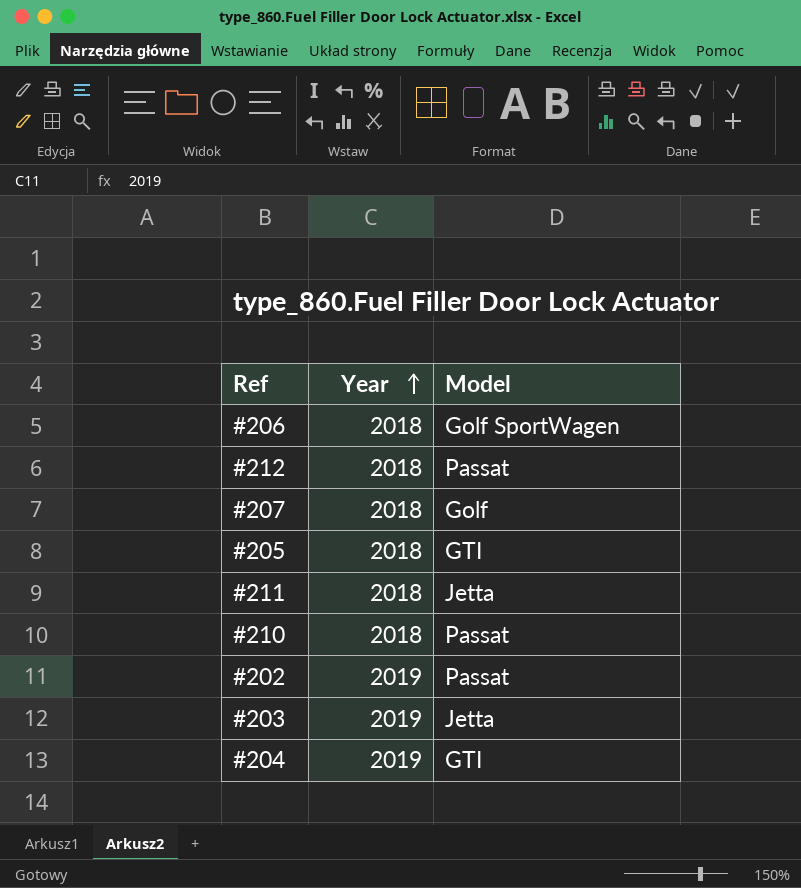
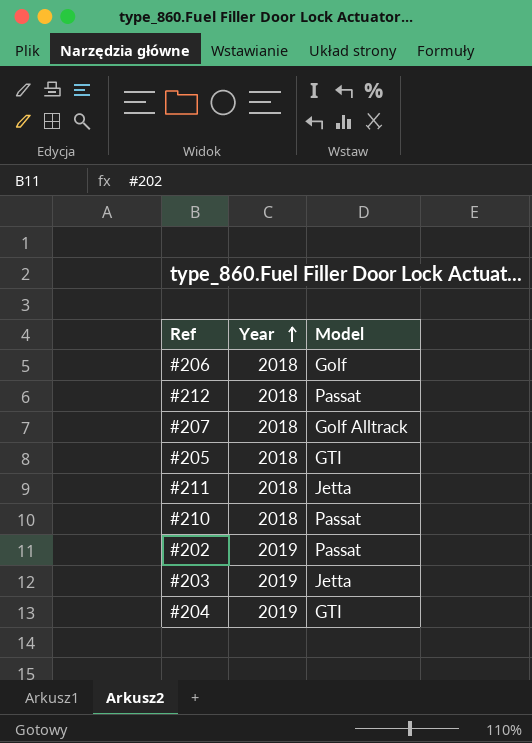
#206 | Model: Golf SportWagen -> Golf
#207 | Model: Golf -> Golf Alltrack

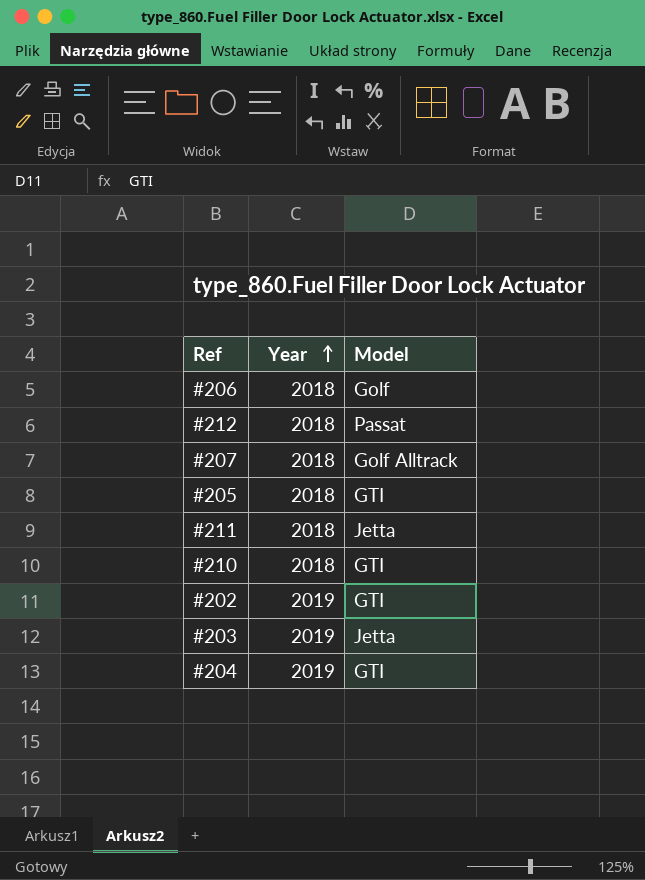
#210 | Model: Passat -> GTI
#202 | Model: Passat -> GTI

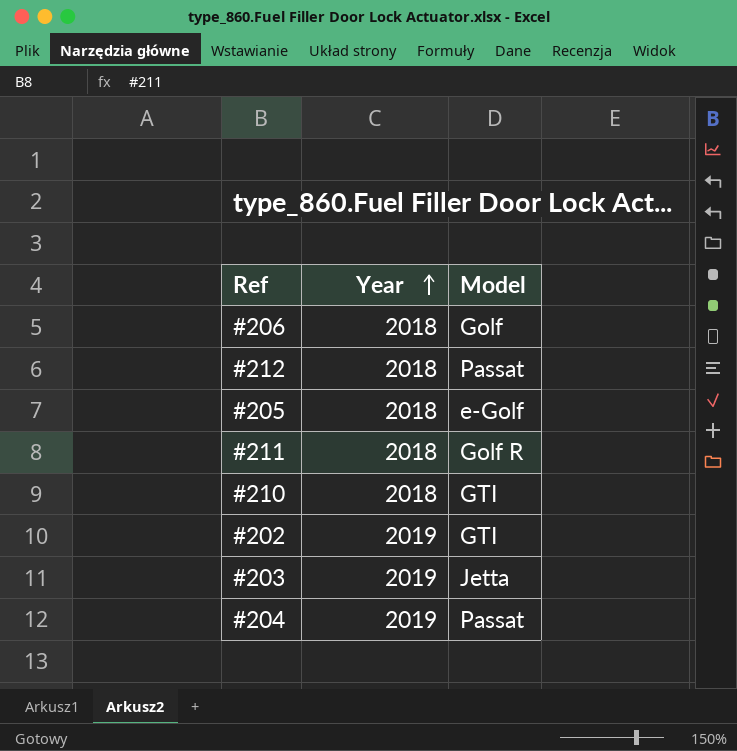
row #207: 2018 | Golf Alltrack -> none
#205 | Model: GTI -> e-Golf
#211 | Model: Jetta -> Golf R
#204 | Model: GTI -> Passat

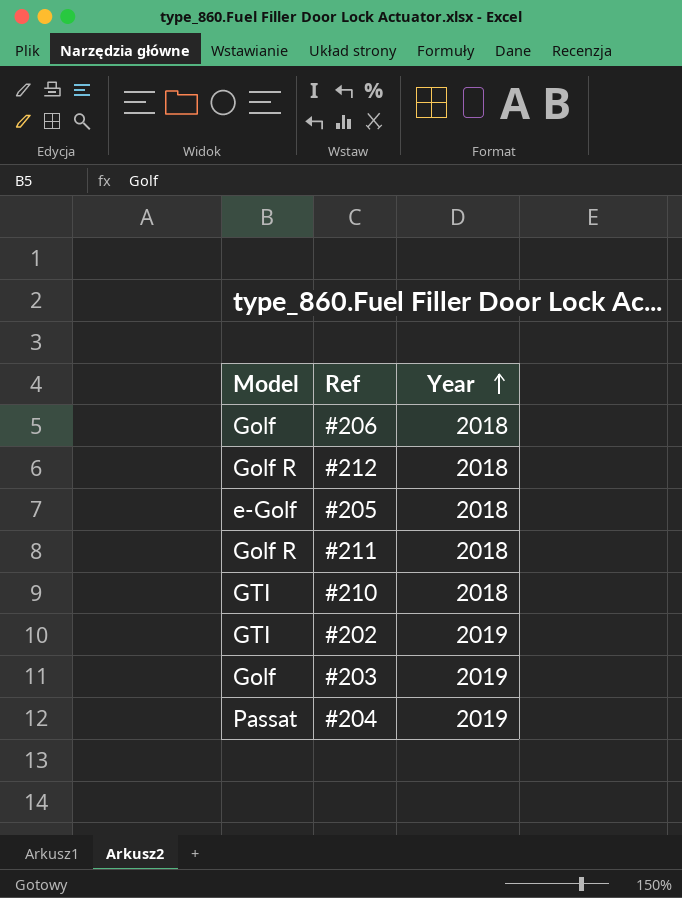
column Model | position: 3 -> 1
#212 | Model: Passat -> Golf R
#203 | Model: Jetta -> Golf

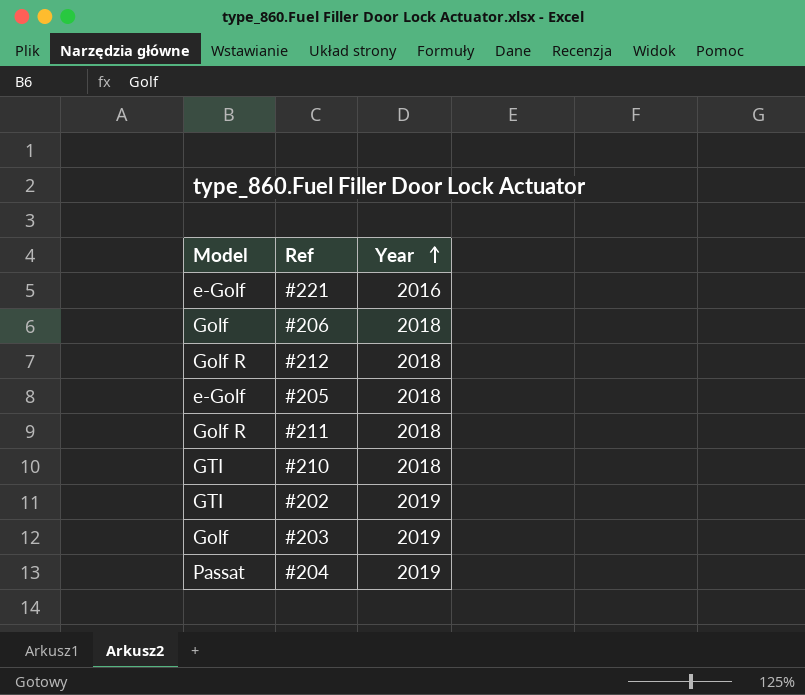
row #221: none -> e-Golf | 2016

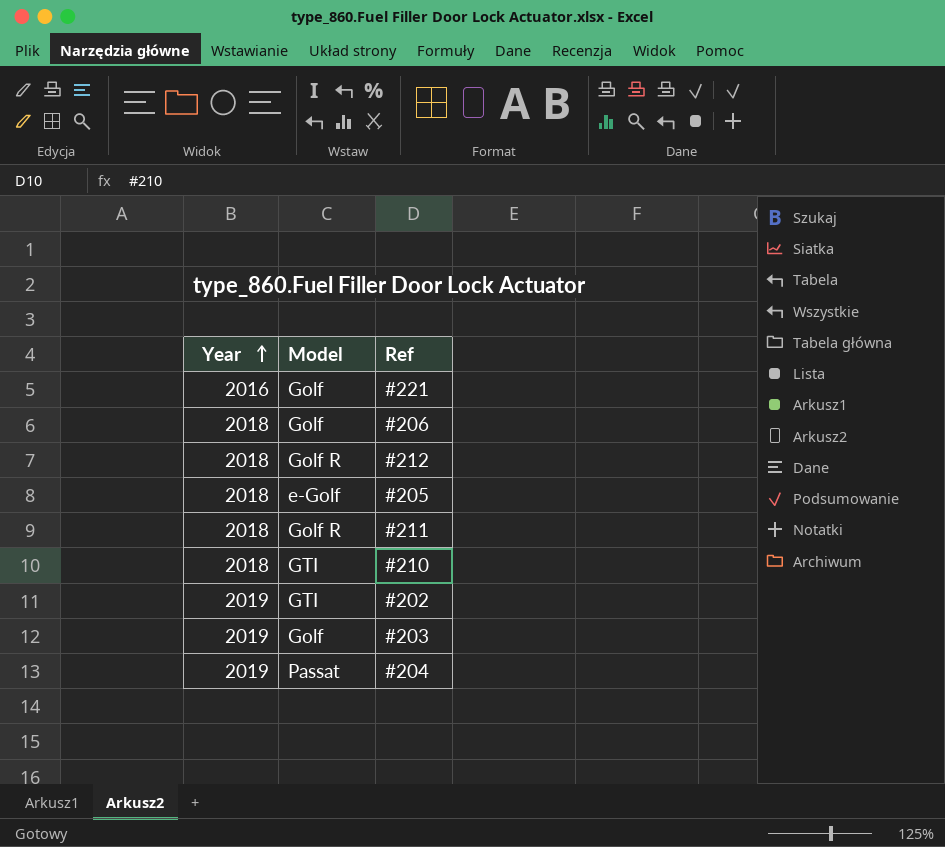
column Year | position: 3 -> 1
#221 | Model: e-Golf -> Golf

